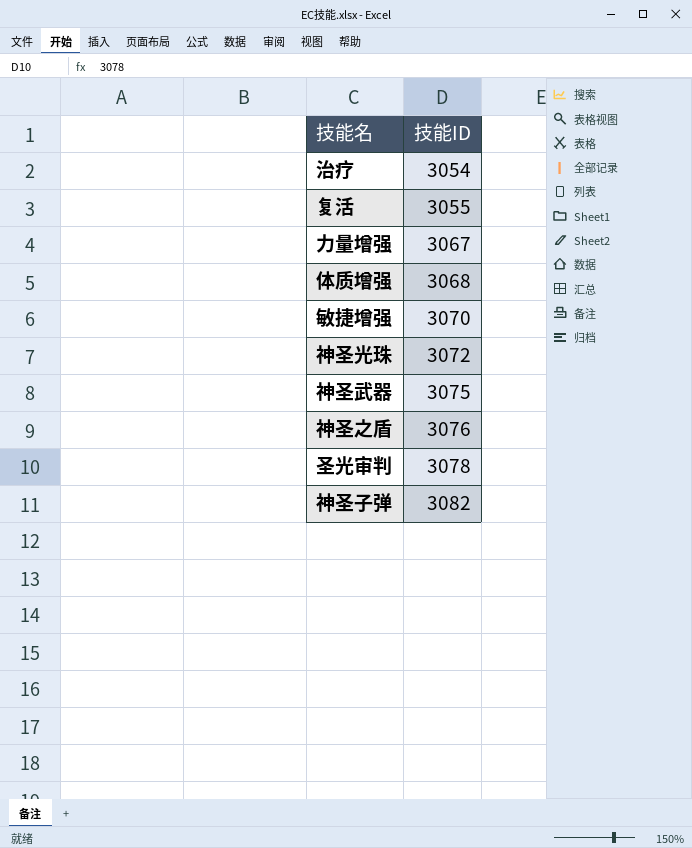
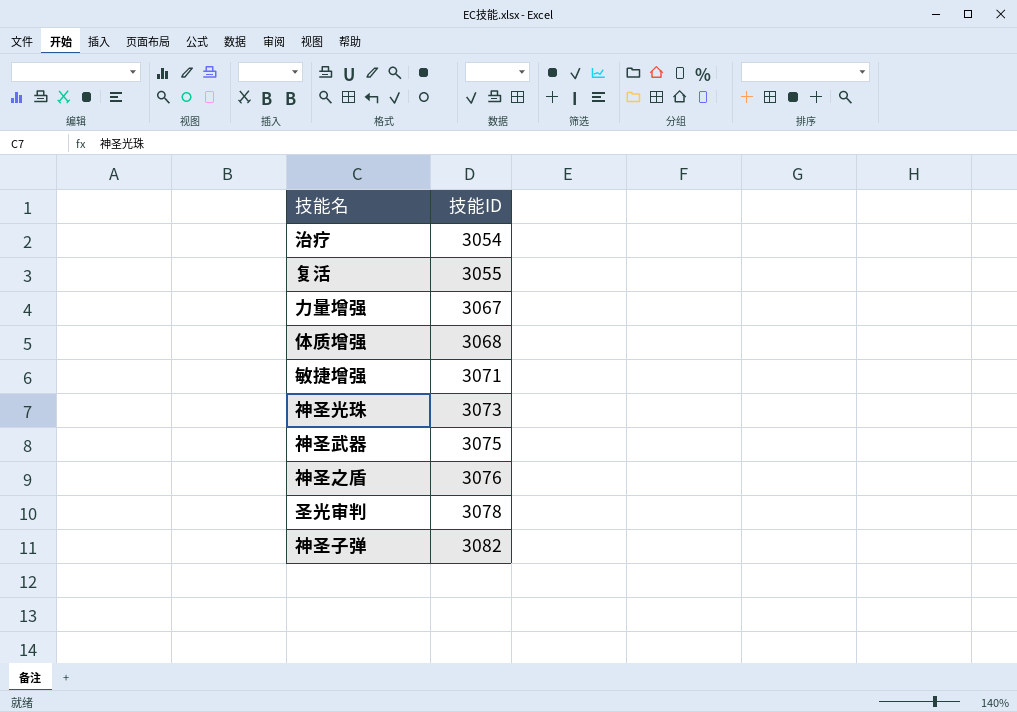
敏捷增强 | 技能ID: 3070 -> 3071
神圣光珠 | 技能ID: 3072 -> 3073

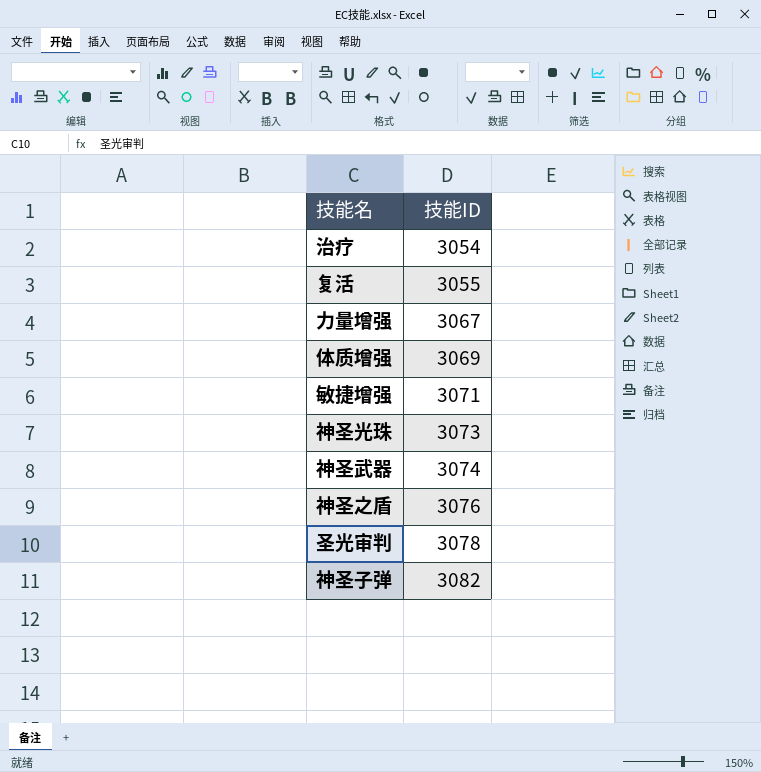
体质增强 | 技能ID: 3068 -> 3069
神圣武器 | 技能ID: 3075 -> 3074

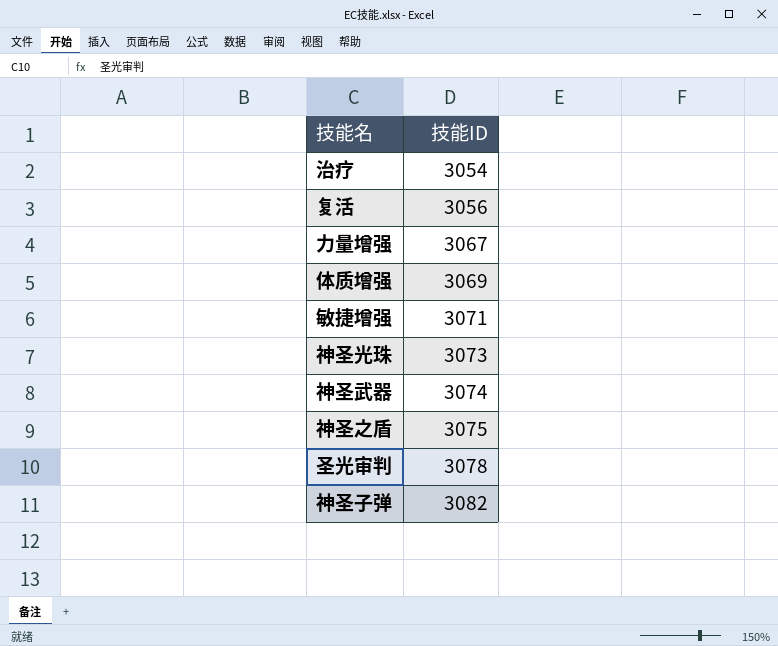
复活 | 技能ID: 3055 -> 3056
神圣之盾 | 技能ID: 3076 -> 3075

